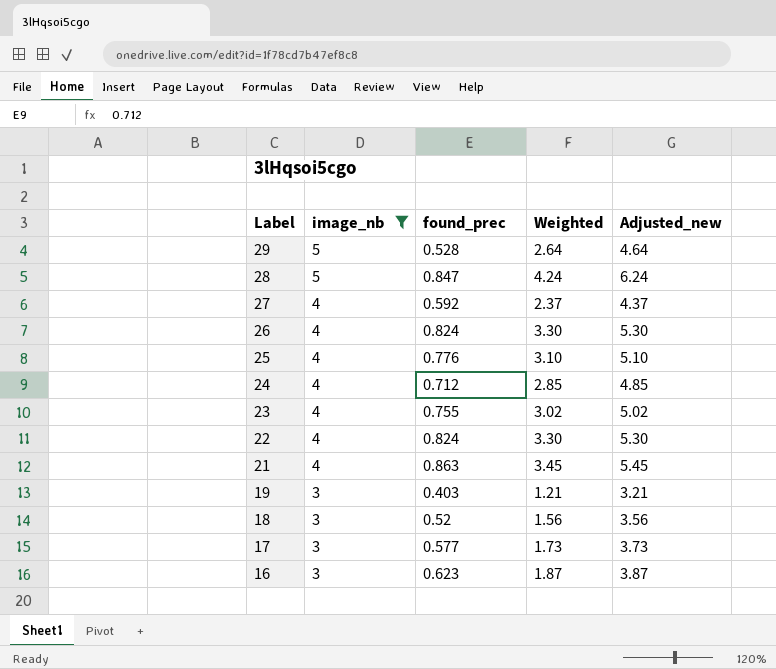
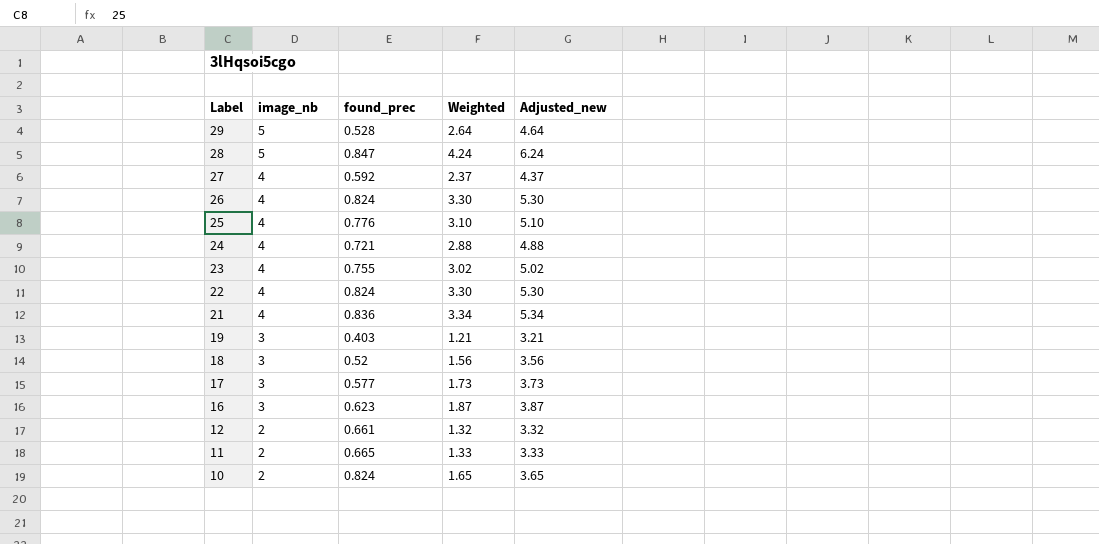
filter: image_nb != 2 -> none
24 | found_prec: 0.712 -> 0.721
24 | Weighted: 2.85 -> 2.88
24 | Adjusted_new: 4.85 -> 4.88
21 | found_prec: 0.863 -> 0.836
21 | Weighted: 3.45 -> 3.34
21 | Adjusted_new: 5.45 -> 5.34

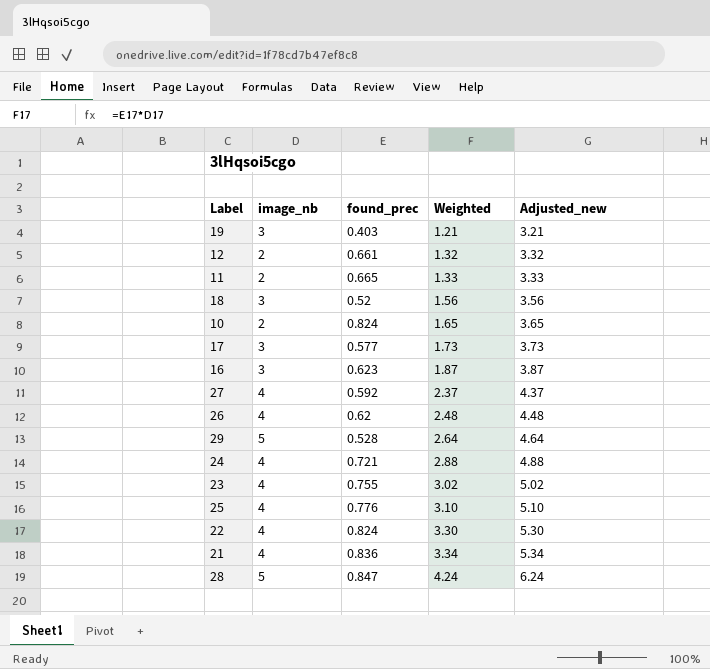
row order: Label descending -> Weighted ascending
26 | found_prec: 0.824 -> 0.62
26 | Weighted: 3.30 -> 2.48
26 | Adjusted_new: 5.30 -> 4.48

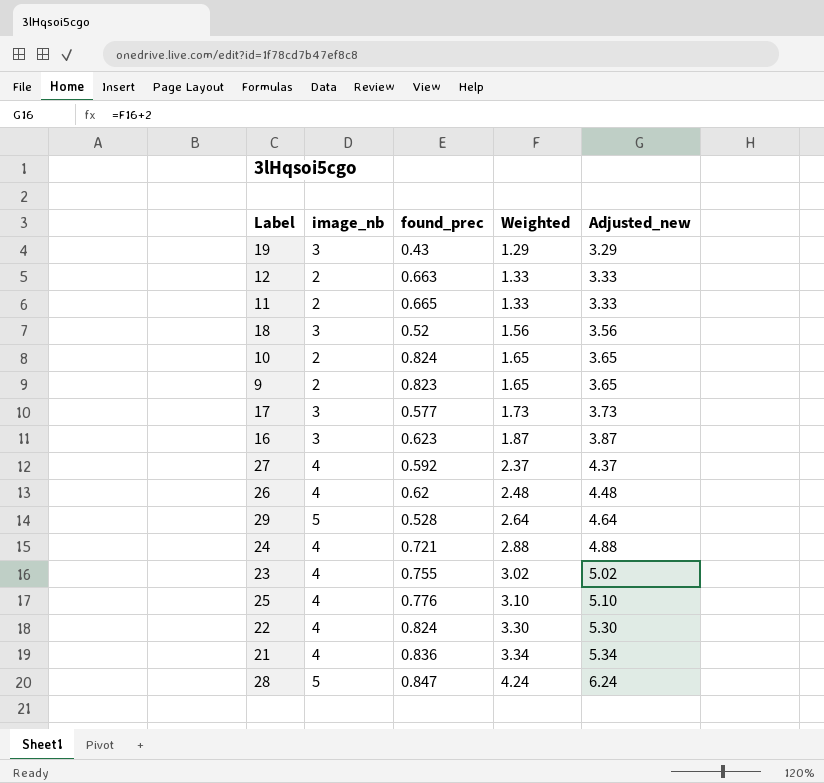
19 | found_prec: 0.403 -> 0.43
19 | Weighted: 1.21 -> 1.29
19 | Adjusted_new: 3.21 -> 3.29
12 | found_prec: 0.661 -> 0.663
12 | Weighted: 1.32 -> 1.33
12 | Adjusted_new: 3.32 -> 3.33
row 9: none -> 2 | 0.823 | 1.65 | 3.65

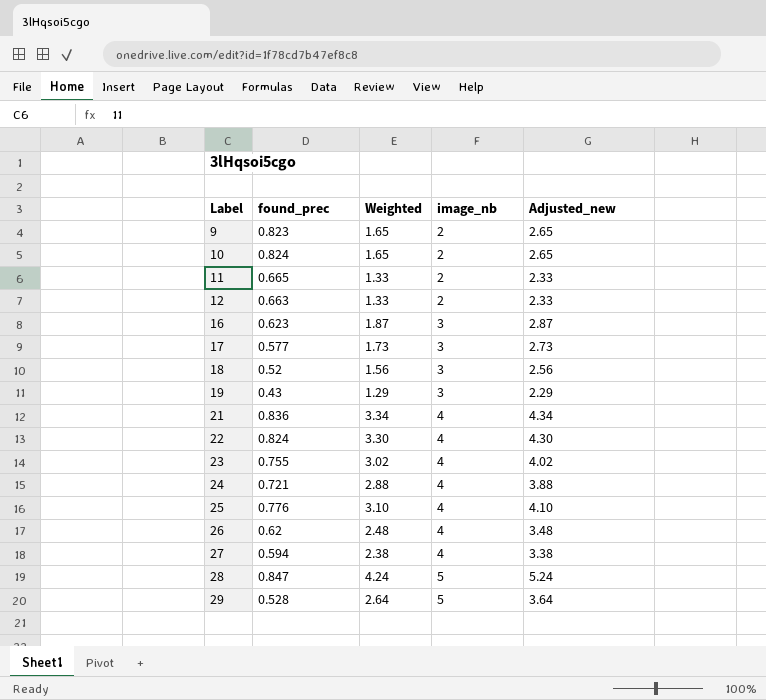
row order: Weighted ascending -> Label ascending
column image_nb | position: 2 -> 4
column Adjusted_new | formula: [Weighted] + 2 -> [Weighted] + 1
27 | found_prec: 0.592 -> 0.594
27 | Weighted: 2.37 -> 2.38

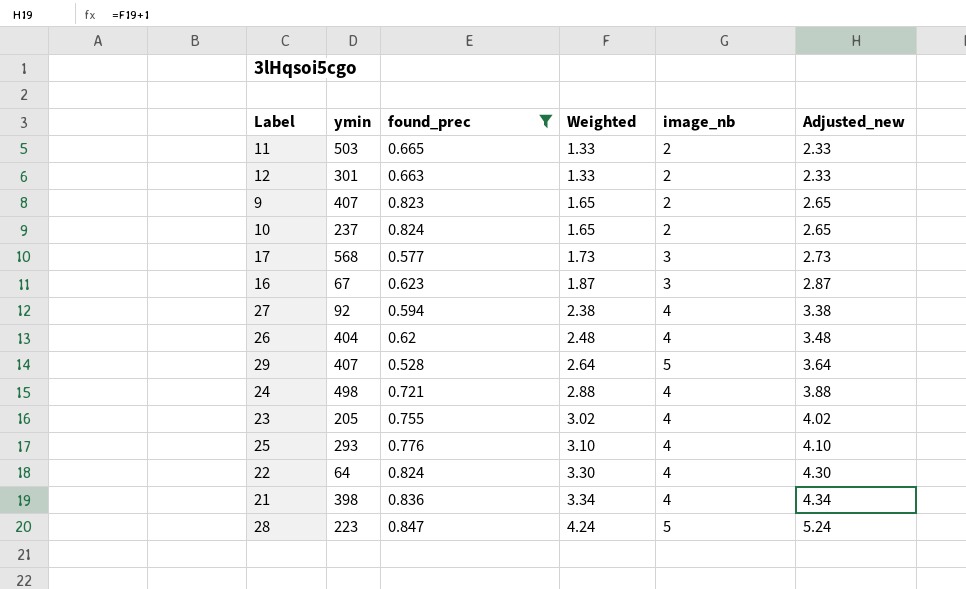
filter: none -> found_prec >= 0.528
row order: Label ascending -> Weighted ascending
column ymin | position: none -> 2

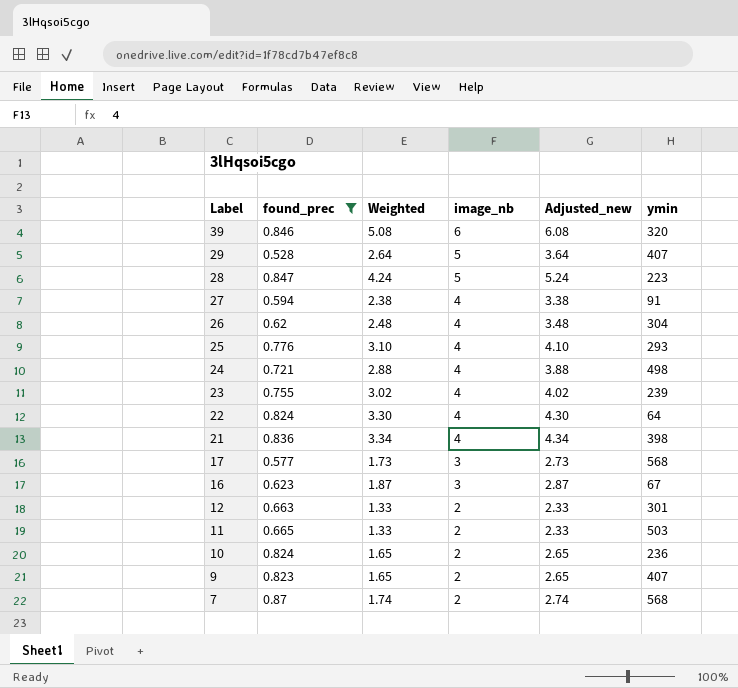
row order: Weighted ascending -> Label descending
column ymin | position: 2 -> 6
row 39: none -> 0.846 | 5.08 | 6 | 6.08 | 320
27 | ymin: 92 -> 91
26 | ymin: 404 -> 304
23 | ymin: 205 -> 239
10 | ymin: 237 -> 236
row 7: none -> 0.87 | 1.74 | 2 | 2.74 | 568

